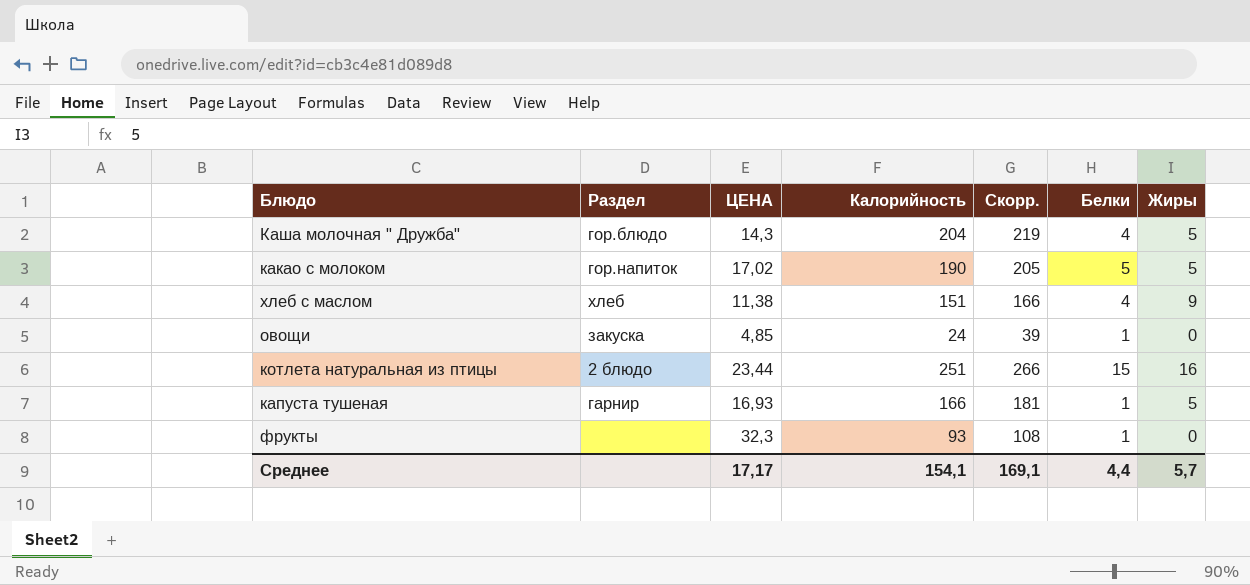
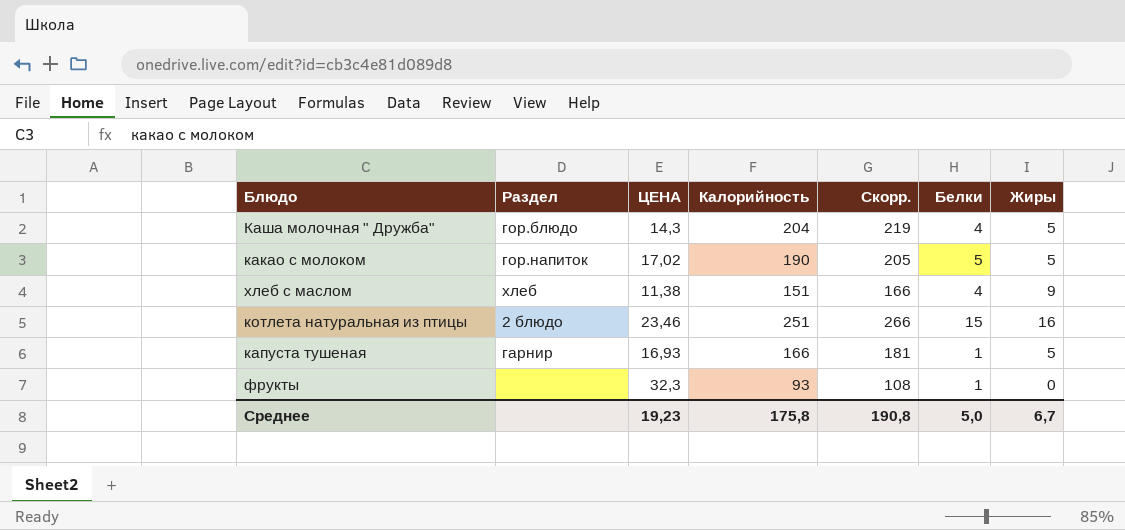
row овощи: закуска | 4,85 | 24 | 39 | 1 | 0 -> none
котлета натуральная из птицы | ЦЕНА: 23,44 -> 23,46
Среднее | ЦЕНА: 17,17 -> 19,23
Среднее | Калорийность: 154,1 -> 175,8
Среднее | Скорр.: 169,1 -> 190,8
Среднее | Белки: 4,4 -> 5,0
Среднее | Жиры: 5,7 -> 6,7

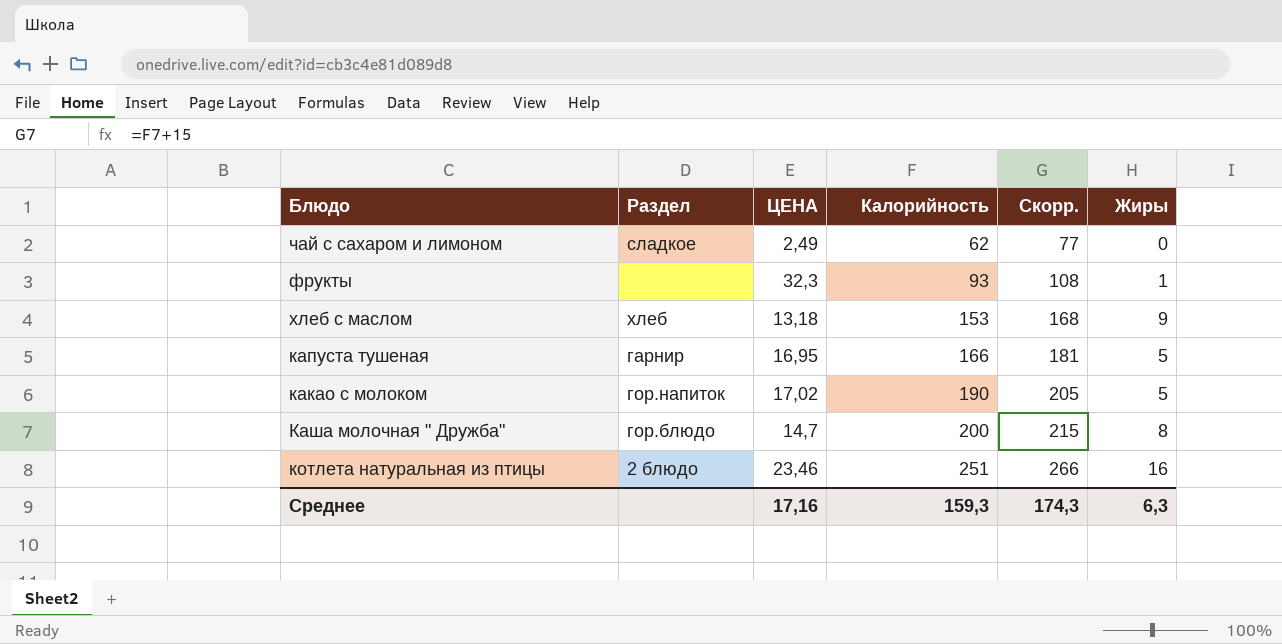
row order: none -> Калорийность ascending
column Белки | position: 6 -> none
row чай с сахаром и лимоном: none -> сладкое | 2,49 | 62 | 77 | 0
фрукты | Жиры: 0 -> 1
хлеб с маслом | ЦЕНА: 11,38 -> 13,18
хлеб с маслом | Калорийность: 151 -> 153
хлеб с маслом | Скорр.: 166 -> 168
капуста тушеная | ЦЕНА: 16,93 -> 16,95
Каша молочная " Дружба" | ЦЕНА: 14,3 -> 14,7
Каша молочная " Дружба" | Калорийность: 204 -> 200
Каша молочная " Дружба" | Скорр.: 219 -> 215
Каша молочная " Дружба" | Жиры: 5 -> 8
Среднее | ЦЕНА: 19,23 -> 17,16
Среднее | Калорийность: 175,8 -> 159,3
Среднее | Скорр.: 190,8 -> 174,3
Среднее | Жиры: 6,7 -> 6,3

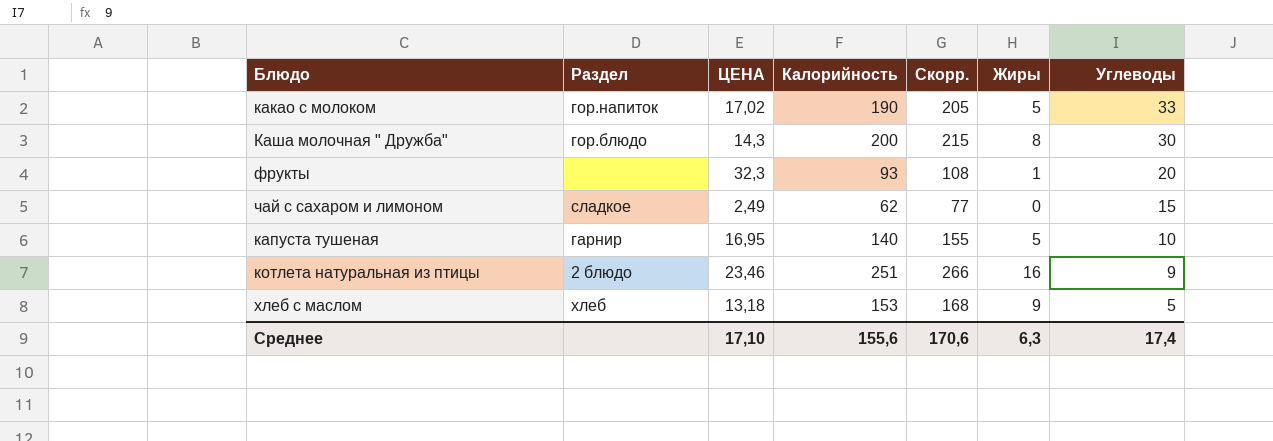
row order: Калорийность ascending -> Углеводы descending
column Углеводы | position: none -> 7
Каша молочная " Дружба" | ЦЕНА: 14,7 -> 14,3
капуста тушеная | Калорийность: 166 -> 140
капуста тушеная | Скорр.: 181 -> 155
Среднее | ЦЕНА: 17,16 -> 17,10
Среднее | Калорийность: 159,3 -> 155,6
Среднее | Скорр.: 174,3 -> 170,6

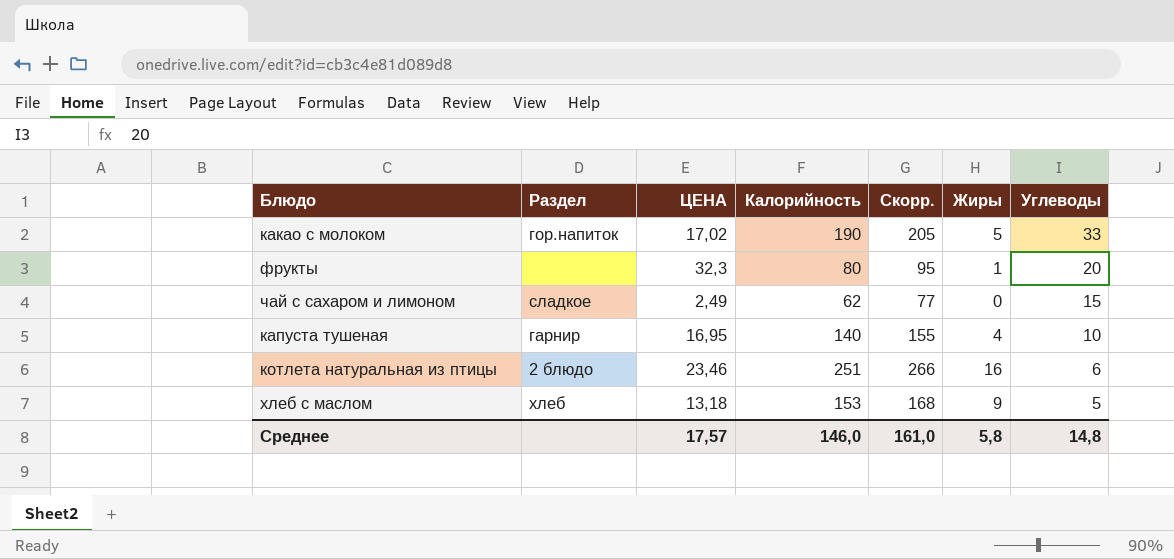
row Каша молочная " Дружба": гор.блюдо | 14,3 | 200 | 215 | 8 | 30 -> none
фрукты | Калорийность: 93 -> 80
фрукты | Скорр.: 108 -> 95
капуста тушеная | Жиры: 5 -> 4
котлета натуральная из птицы | Углеводы: 9 -> 6
Среднее | ЦЕНА: 17,10 -> 17,57
Среднее | Калорийность: 155,6 -> 146,0
Среднее | Скорр.: 170,6 -> 161,0
Среднее | Жиры: 6,3 -> 5,8
Среднее | Углеводы: 17,4 -> 14,8

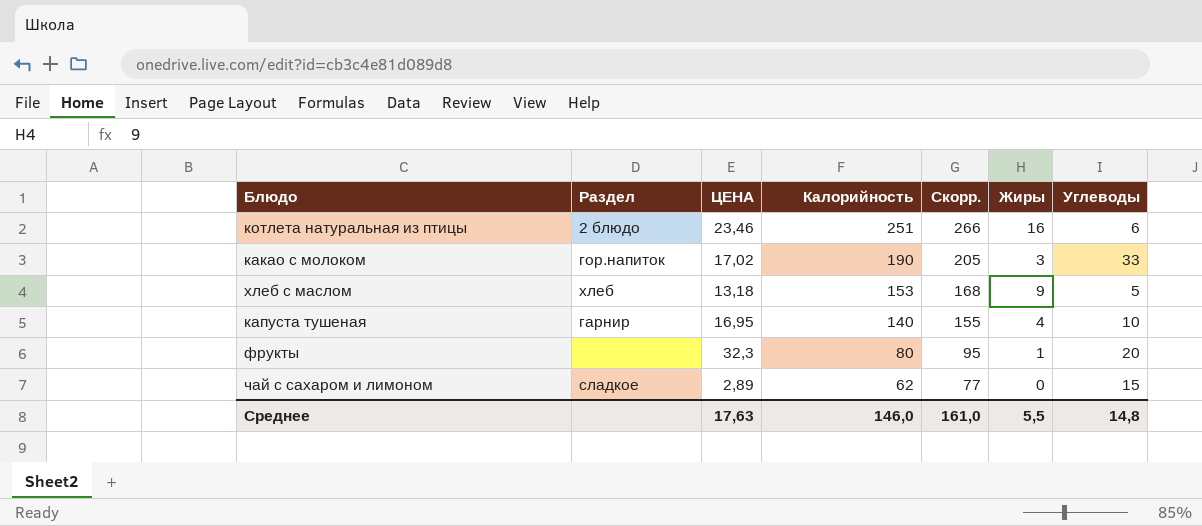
row order: Углеводы descending -> Калорийность descending
какао с молоком | Жиры: 5 -> 3
чай с сахаром и лимоном | ЦЕНА: 2,49 -> 2,89
Среднее | ЦЕНА: 17,57 -> 17,63
Среднее | Жиры: 5,8 -> 5,5

